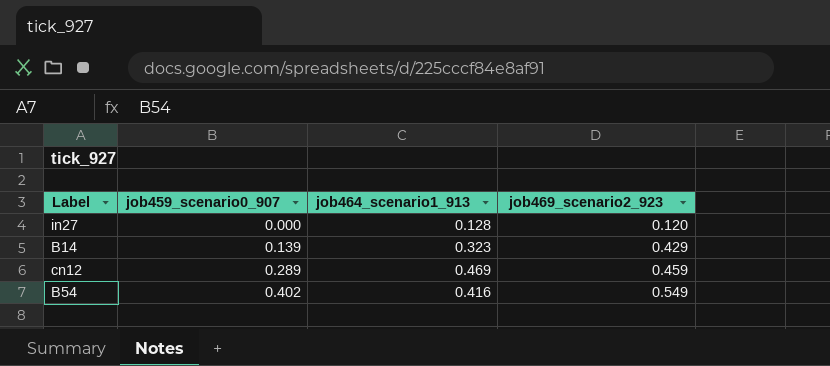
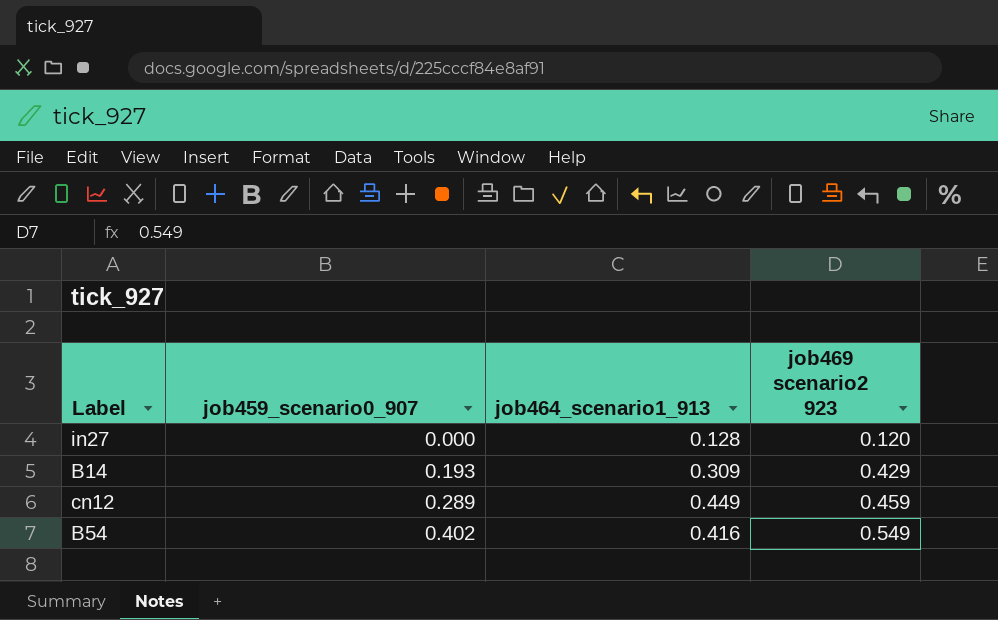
column name: job469_scenario2_923 -> job469 scenario2 923
B14 | job459_scenario0_907: 0.139 -> 0.193
B14 | job464_scenario1_913: 0.323 -> 0.309
cn12 | job464_scenario1_913: 0.469 -> 0.449

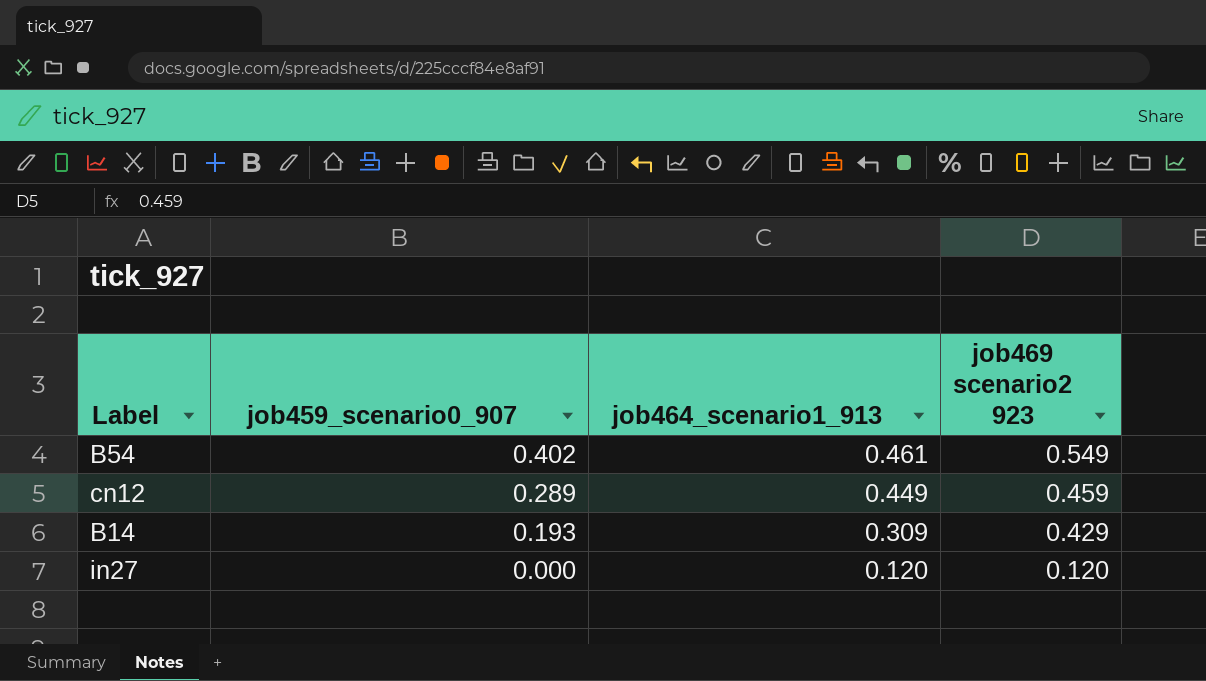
row order: job459_scenario0_907 ascending -> job459_scenario0_907 descending
B54 | job464_scenario1_913: 0.416 -> 0.461
in27 | job464_scenario1_913: 0.128 -> 0.120

